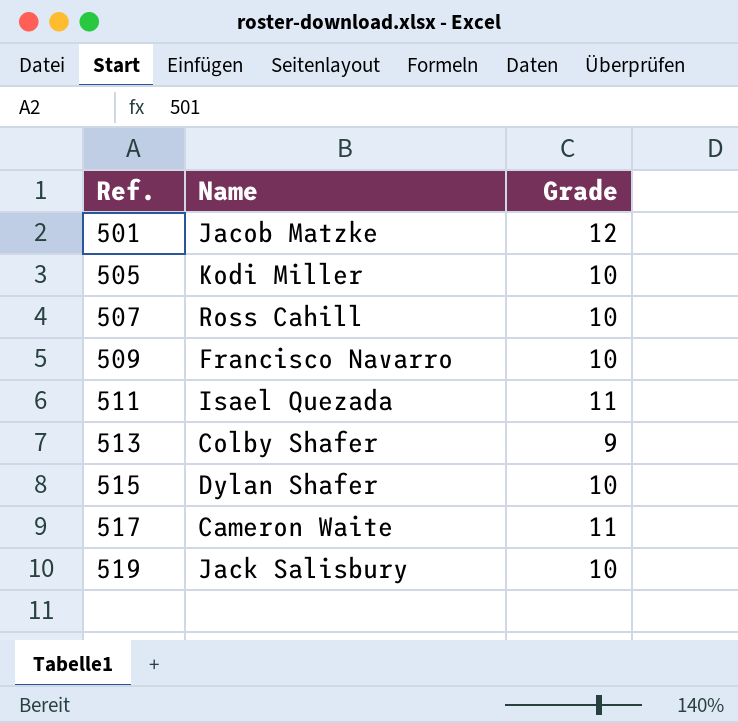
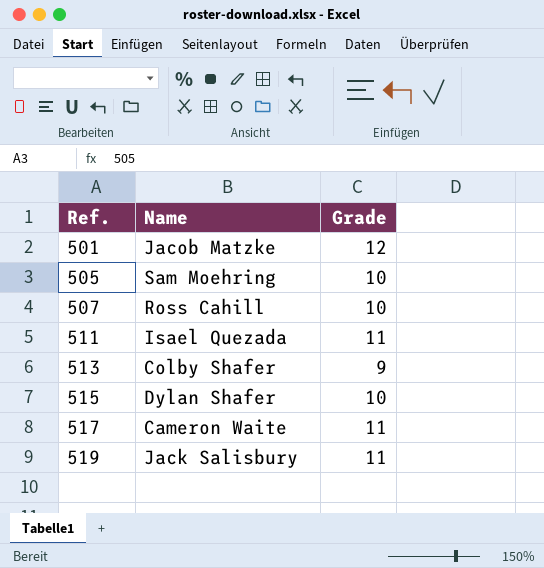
row 509: Francisco Navarro | 10 -> none
505 | Name: Kodi Miller -> Sam Moehring
519 | Grade: 10 -> 11

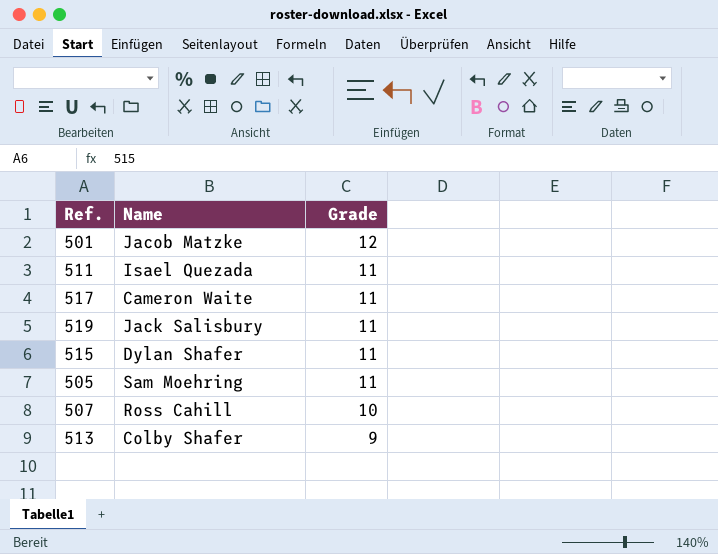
row order: Ref. ascending -> Grade descending
515 | Grade: 10 -> 11
505 | Grade: 10 -> 11

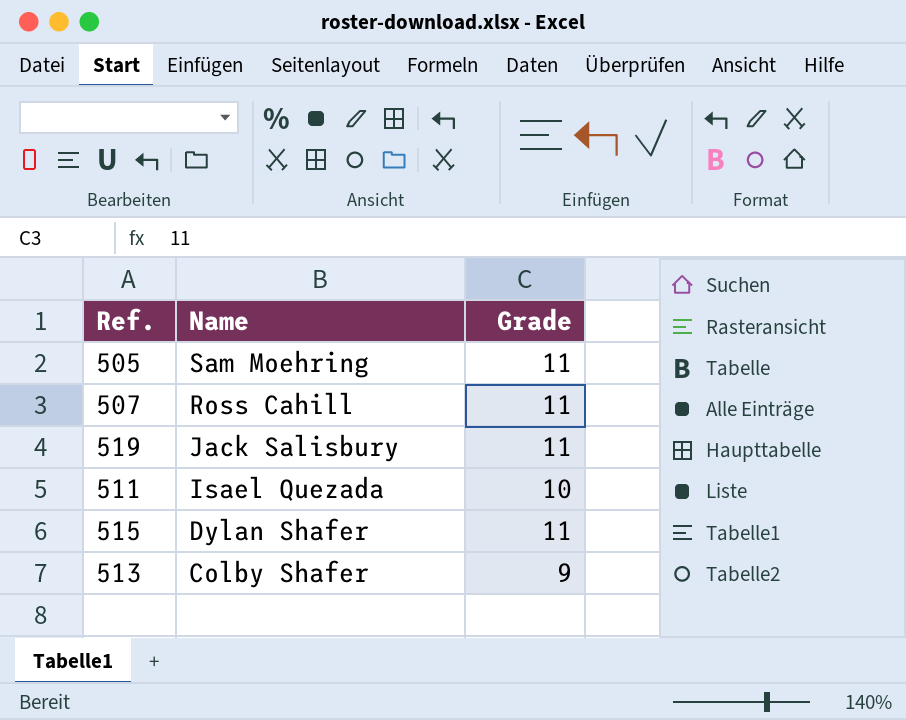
row order: Grade descending -> Name descending
row 501: Jacob Matzke | 12 -> none
row 517: Cameron Waite | 11 -> none
507 | Grade: 10 -> 11
511 | Grade: 11 -> 10

